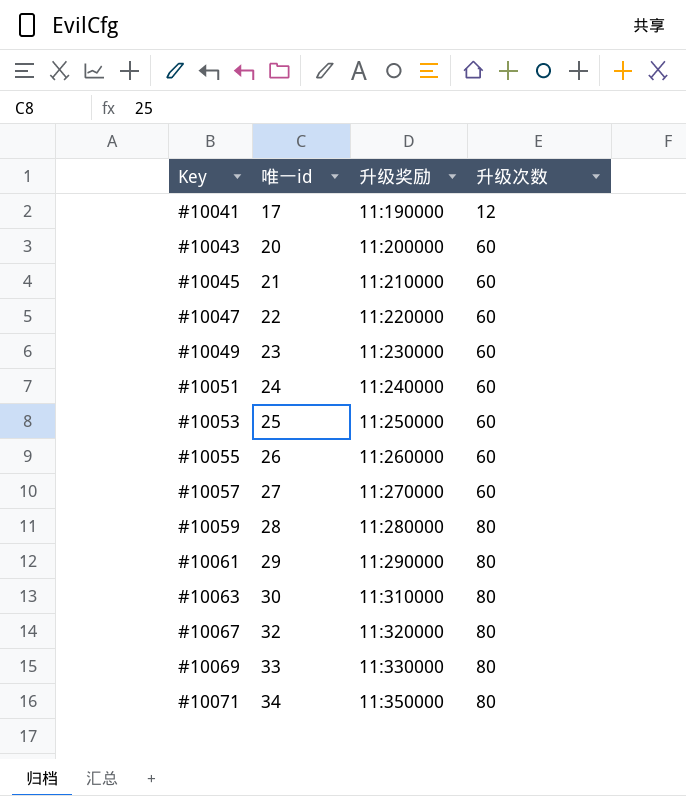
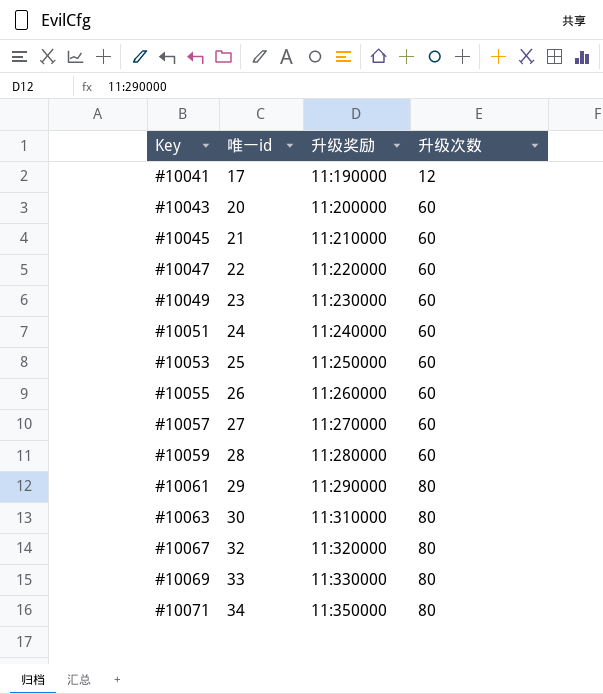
#10059 | 升级次数: 80 -> 60

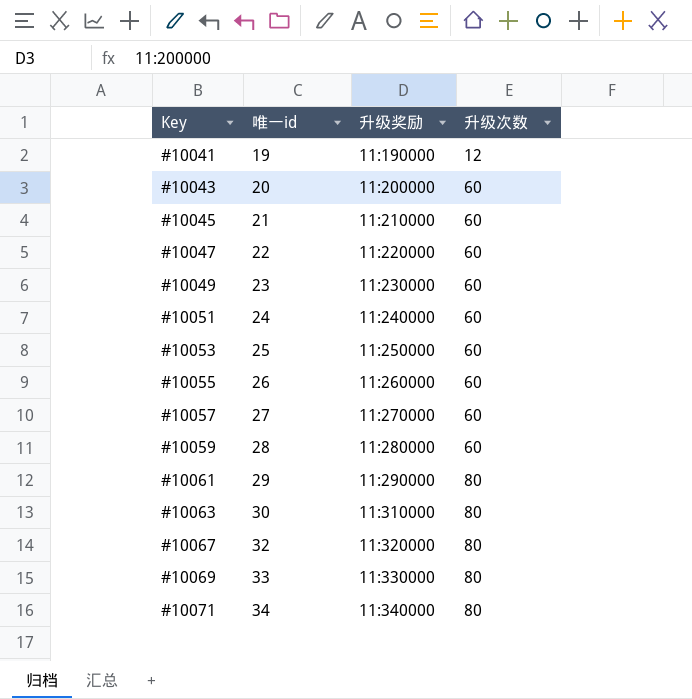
#10041 | 唯一id: 17 -> 19
#10071 | 升级奖励: 11:350000 -> 11:340000

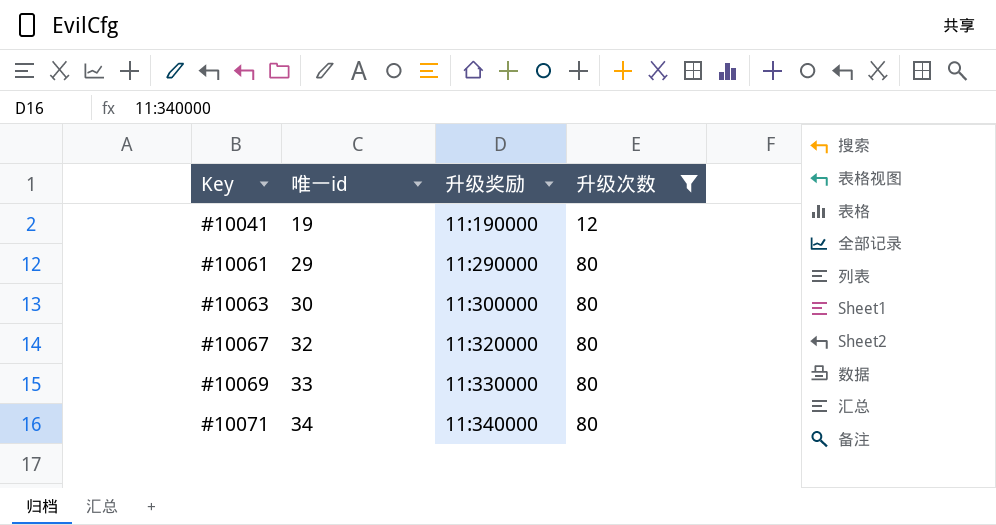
filter: none -> 升级次数 != 60
#10063 | 升级奖励: 11:310000 -> 11:300000

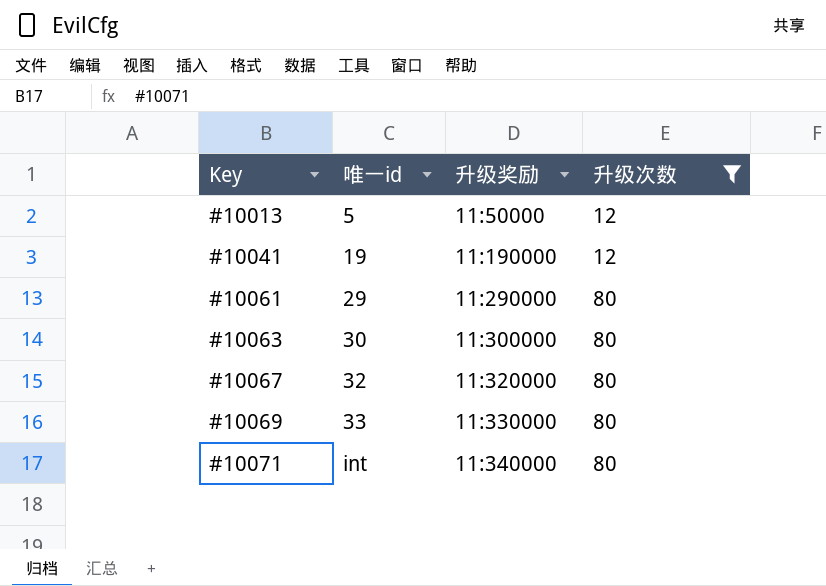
row #10013: none -> 5 | 11:50000 | 12
#10071 | 唯一id: 34 -> int

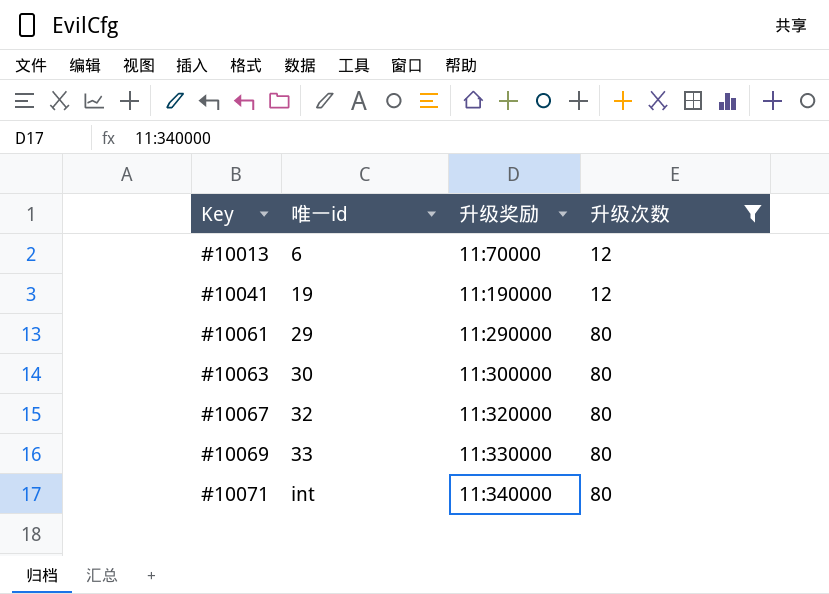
#10013 | 唯一id: 5 -> 6
#10013 | 升级奖励: 11:50000 -> 11:70000

